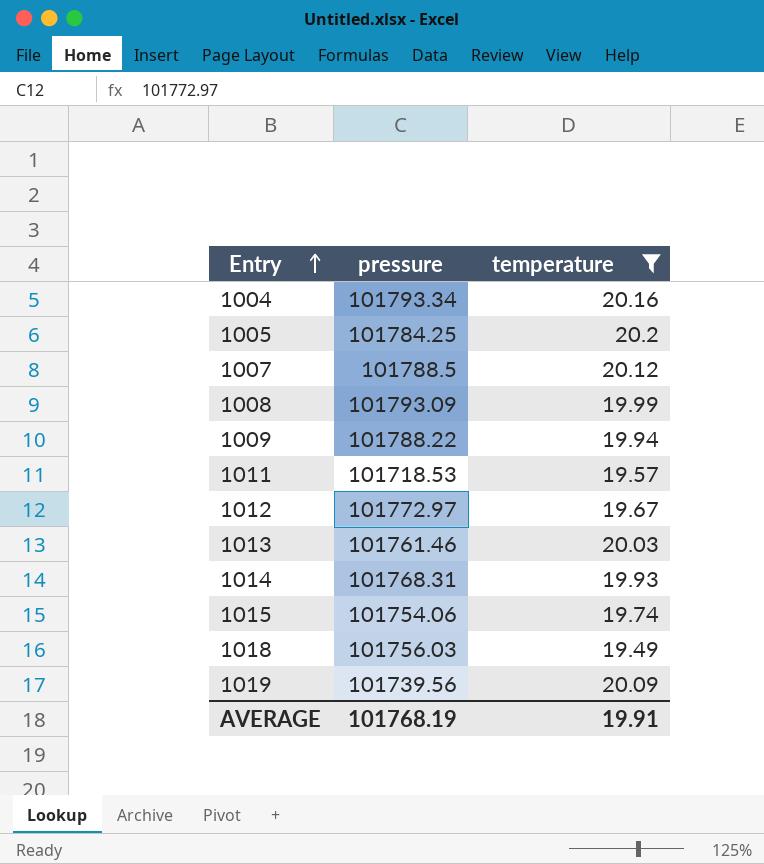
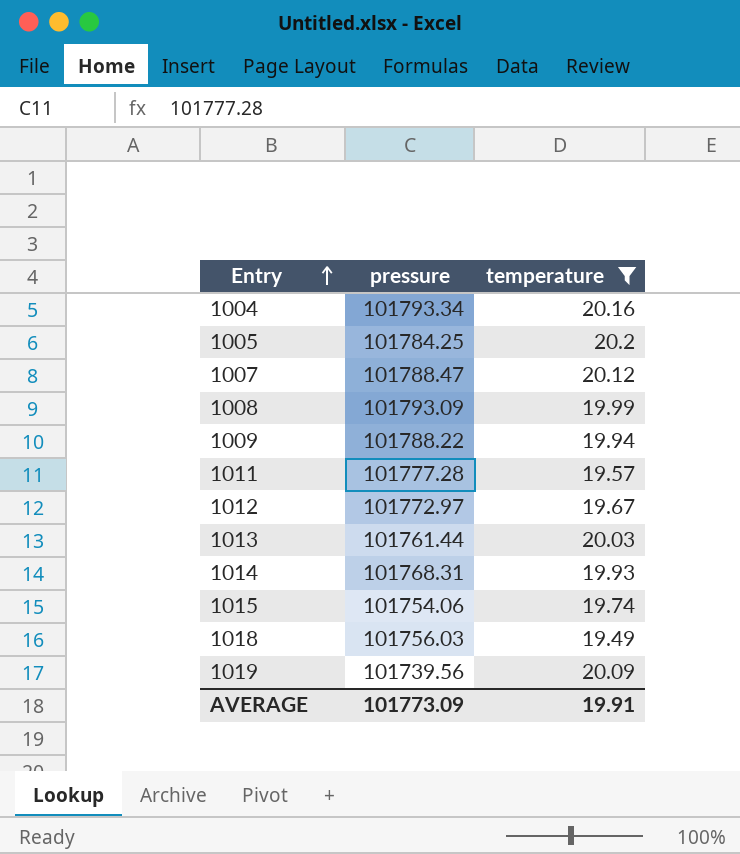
1007 | pressure: 101788.5 -> 101788.47
1011 | pressure: 101718.53 -> 101777.28
1013 | pressure: 101761.46 -> 101761.44
AVERAGE | pressure: 101768.19 -> 101773.09

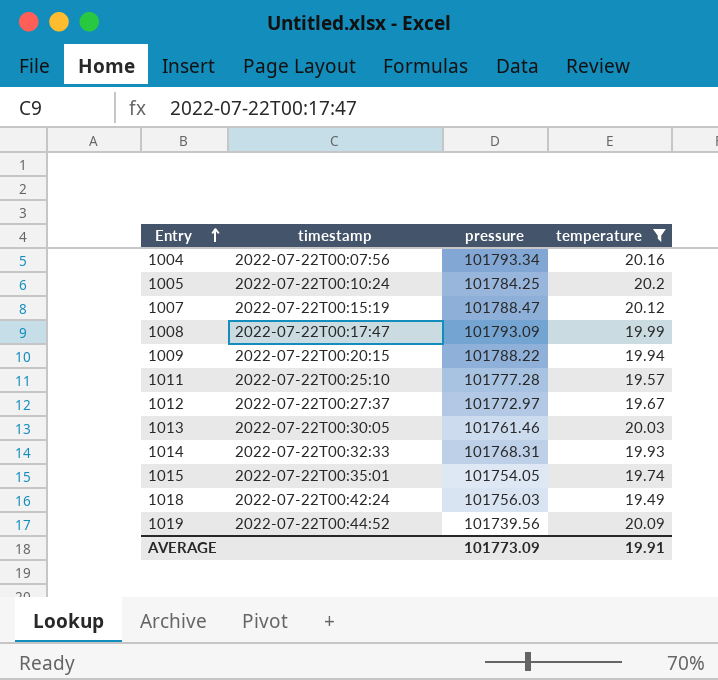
column timestamp | position: none -> 2
1013 | pressure: 101761.44 -> 101761.46
1015 | pressure: 101754.06 -> 101754.05

